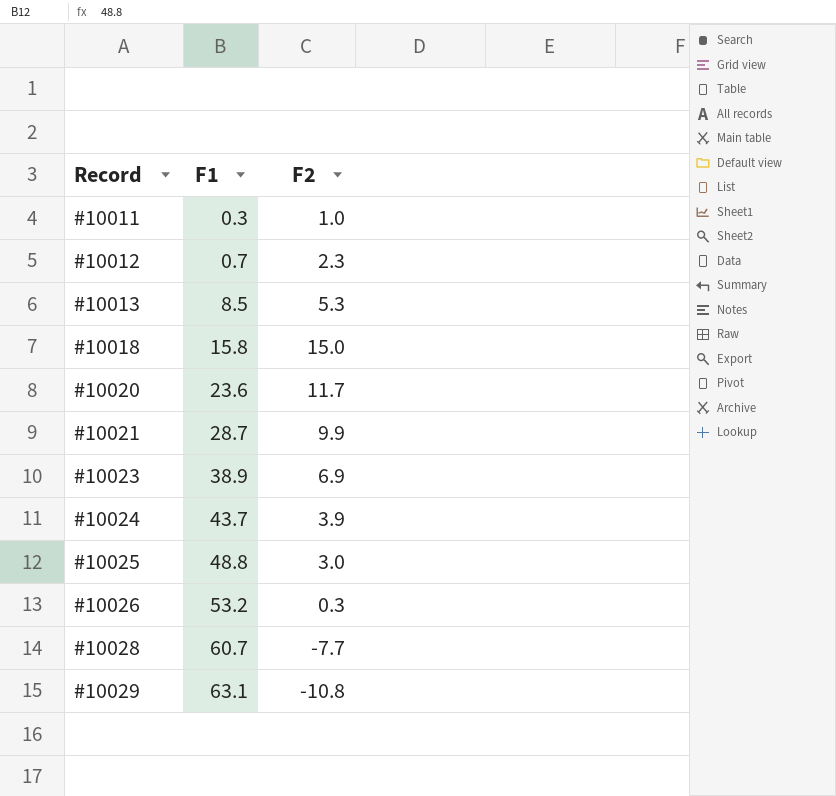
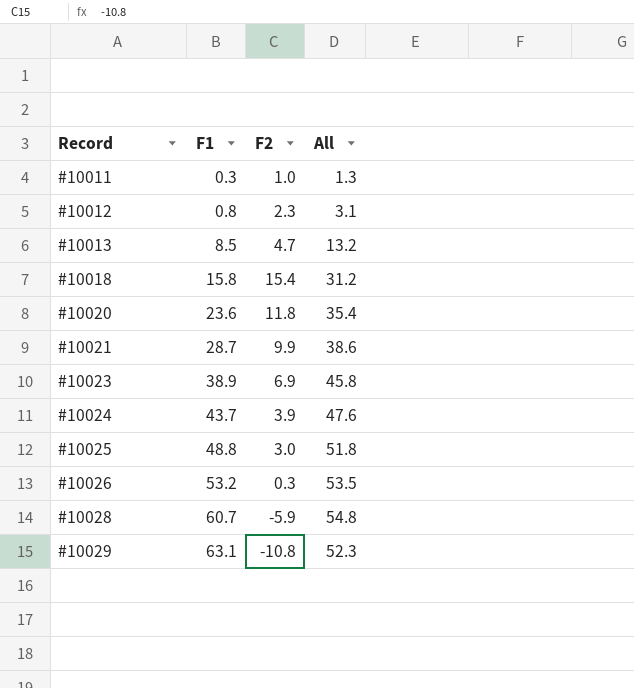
column All | formula: none -> [F1] + [F2]
#10012 | F1: 0.7 -> 0.8
#10013 | F2: 5.3 -> 4.7
#10018 | F2: 15.0 -> 15.4
#10020 | F2: 11.7 -> 11.8
#10028 | F2: -7.7 -> -5.9

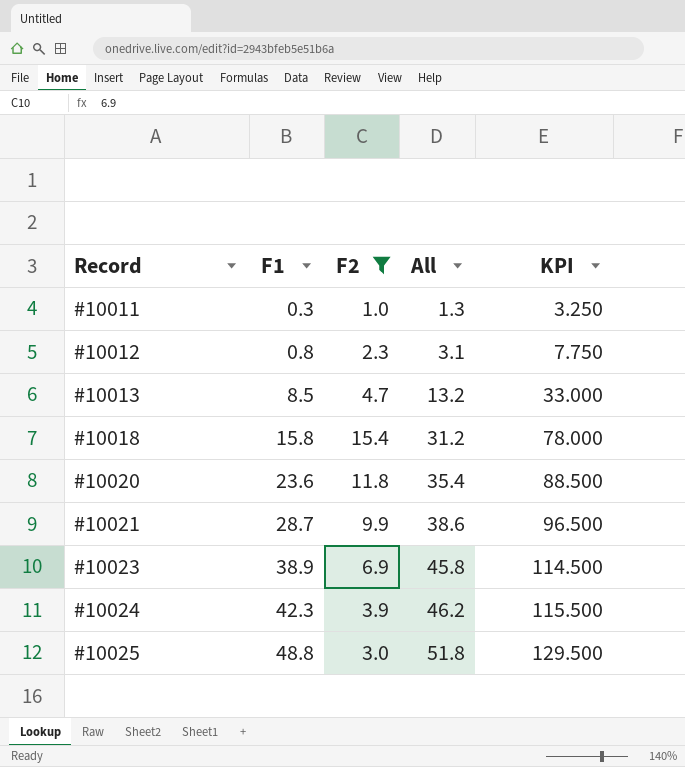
filter: none -> F2 >= 1.0
column KPI | formula: none -> [All] * 2.5
#10024 | F1: 43.7 -> 42.3
#10024 | All: 47.6 -> 46.2

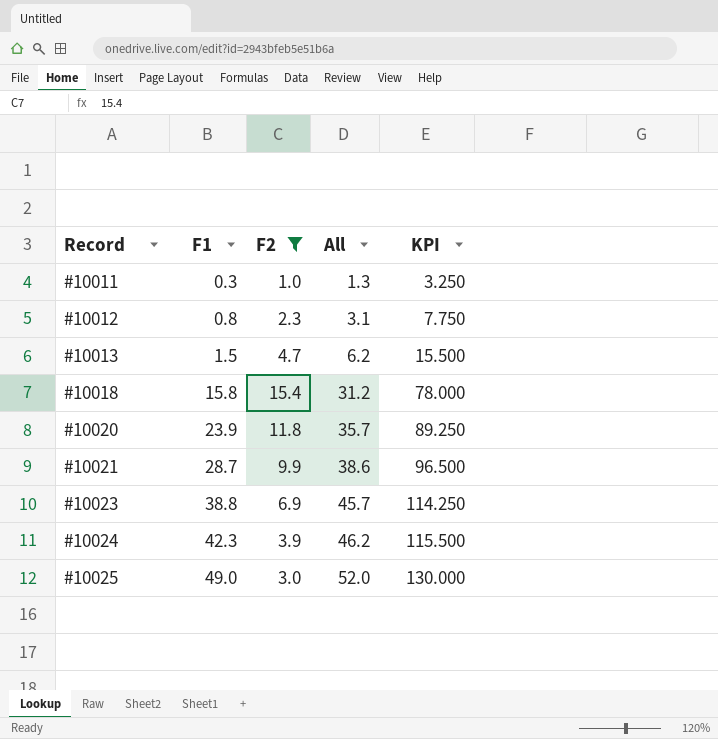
#10013 | F1: 8.5 -> 1.5
#10013 | All: 13.2 -> 6.2
#10013 | KPI: 33.000 -> 15.500
#10020 | F1: 23.6 -> 23.9
#10020 | All: 35.4 -> 35.7
#10020 | KPI: 88.500 -> 89.250
#10023 | F1: 38.9 -> 38.8
#10023 | All: 45.8 -> 45.7
#10023 | KPI: 114.500 -> 114.250
#10025 | F1: 48.8 -> 49.0
#10025 | All: 51.8 -> 52.0
#10025 | KPI: 129.500 -> 130.000

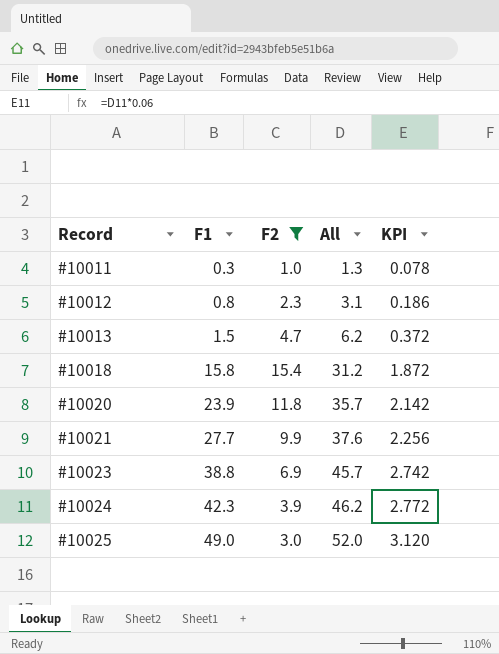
column KPI | formula: [All] * 2.5 -> [All] * 0.06
#10021 | F1: 28.7 -> 27.7
#10021 | All: 38.6 -> 37.6

